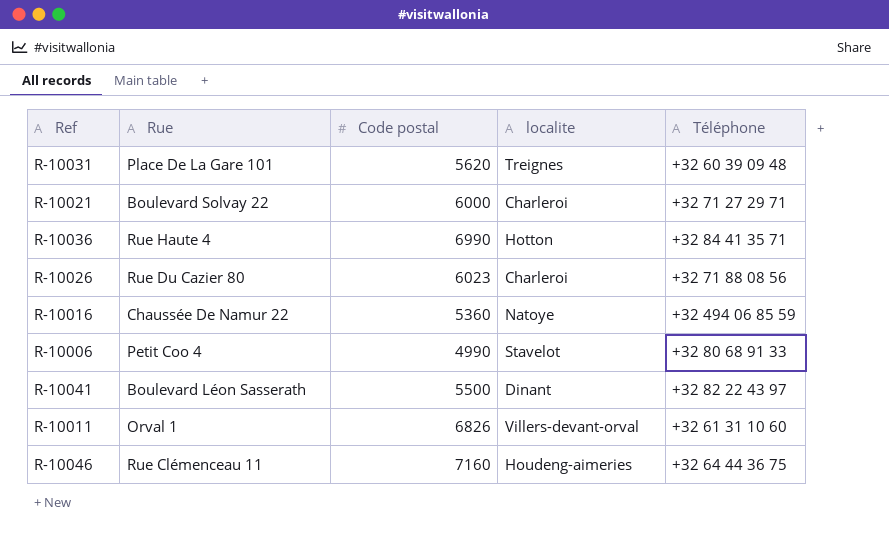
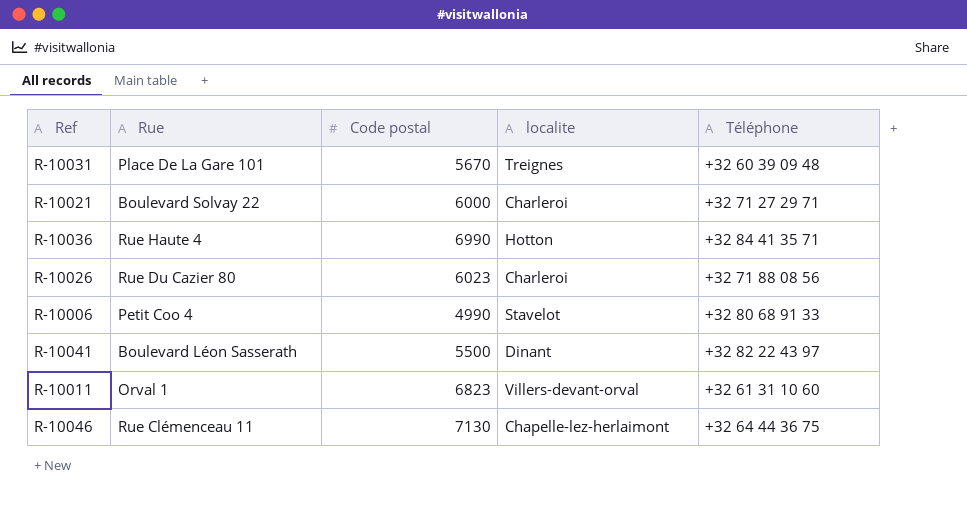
row R-10016: Chaussée De Namur 22 | 5360 | Natoye | +32 494 06 85 59 -> none
R-10031 | Code postal: 5620 -> 5670
R-10011 | Code postal: 6826 -> 6823
R-10046 | Code postal: 7160 -> 7130
R-10046 | localite: Houdeng-aimeries -> Chapelle-lez-herlaimont

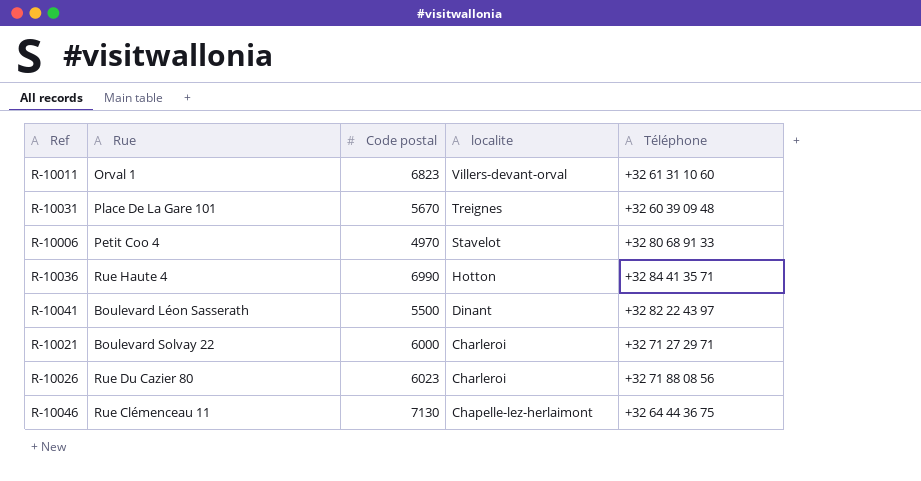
row order: none -> localite descending
R-10006 | Code postal: 4990 -> 4970

